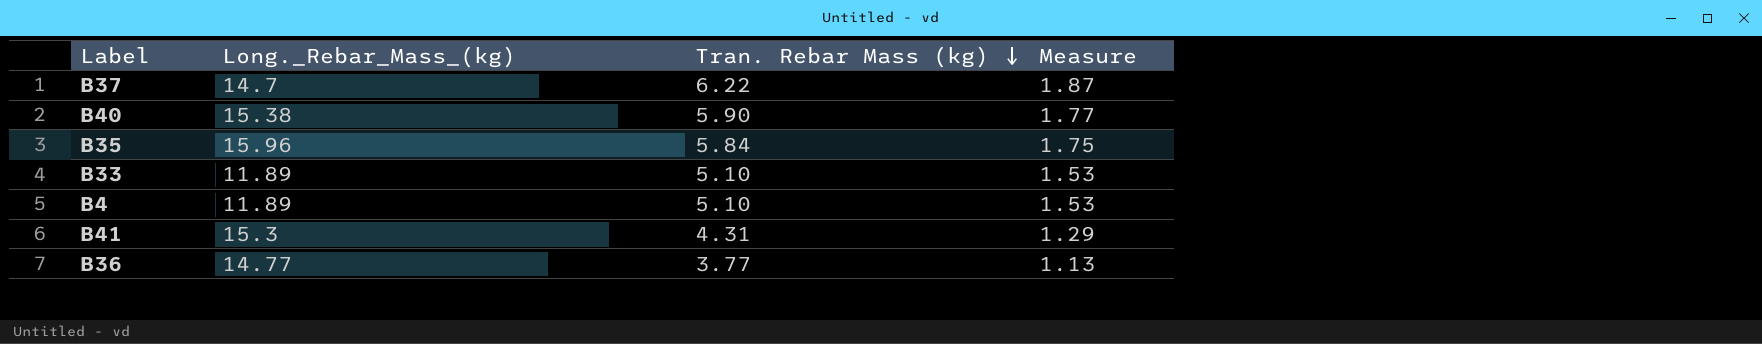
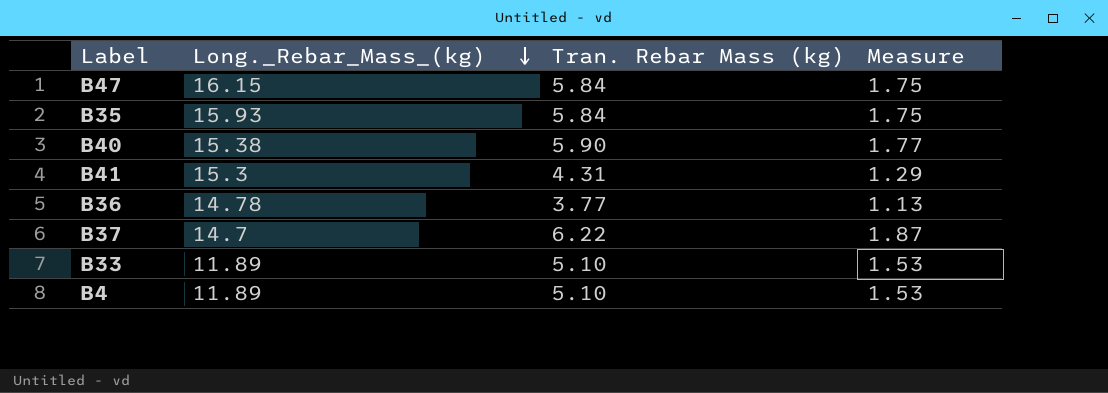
row order: Tran. Rebar Mass (kg) descending -> Long._Rebar_Mass_(kg) descending
row B47: none -> 16.15 | 5.84 | 1.75
B35 | Long._Rebar_Mass_(kg): 15.96 -> 15.93
B36 | Long._Rebar_Mass_(kg): 14.77 -> 14.78

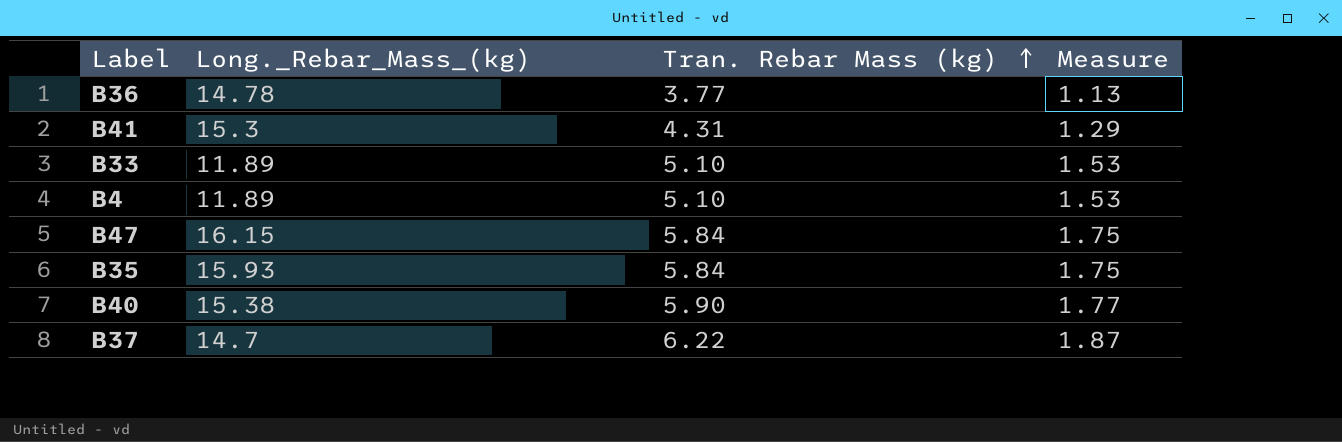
row order: Long._Rebar_Mass_(kg) descending -> Tran. Rebar Mass (kg) ascending

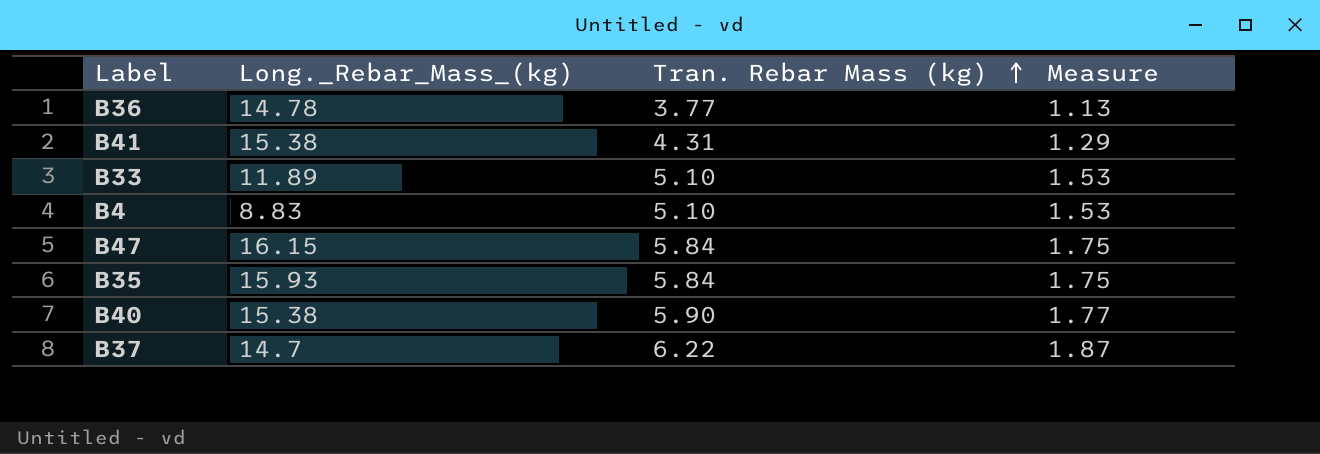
B41 | Long._Rebar_Mass_(kg): 15.3 -> 15.38
B4 | Long._Rebar_Mass_(kg): 11.89 -> 8.83

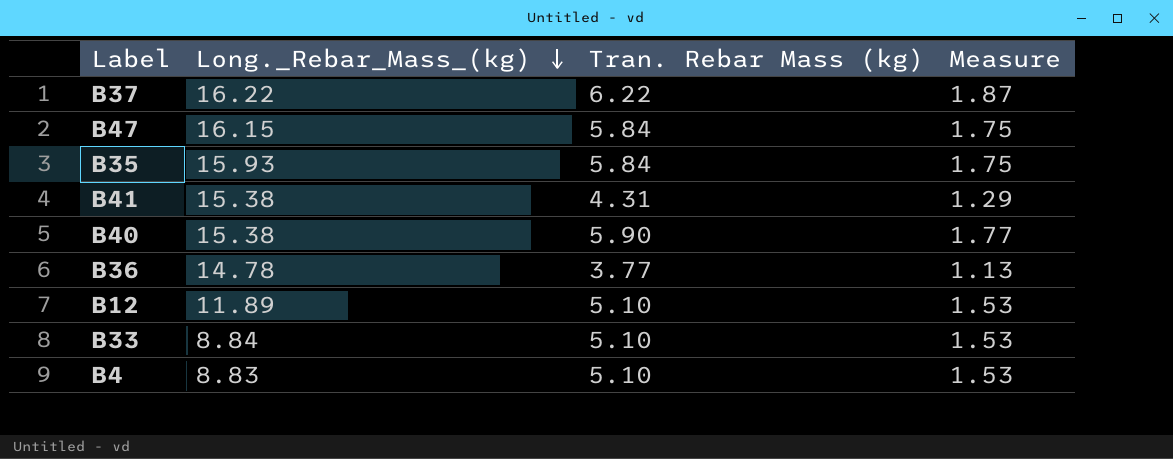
row order: Tran. Rebar Mass (kg) ascending -> Long._Rebar_Mass_(kg) descending
B37 | Long._Rebar_Mass_(kg): 14.7 -> 16.22
row B12: none -> 11.89 | 5.10 | 1.53
B33 | Long._Rebar_Mass_(kg): 11.89 -> 8.84

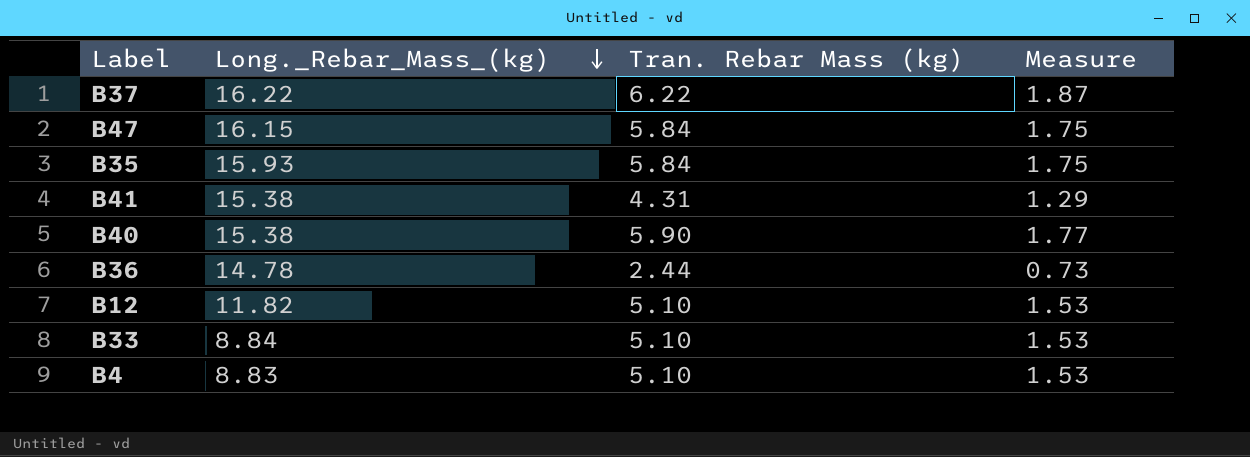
B36 | Tran. Rebar Mass (kg): 3.77 -> 2.44
B36 | Measure: 1.13 -> 0.73
B12 | Long._Rebar_Mass_(kg): 11.89 -> 11.82

